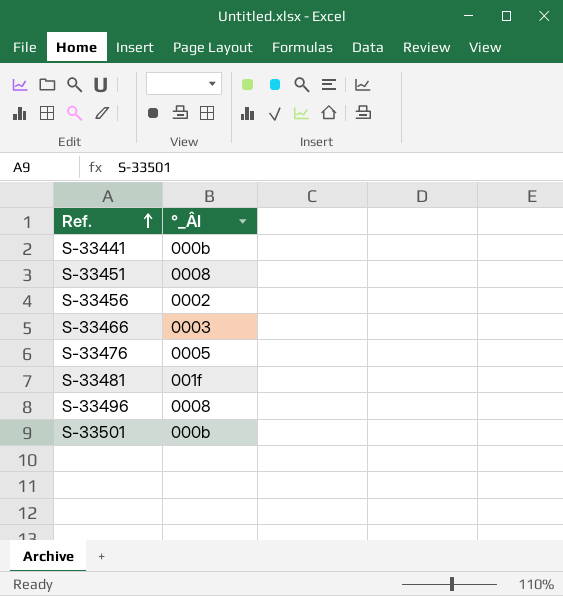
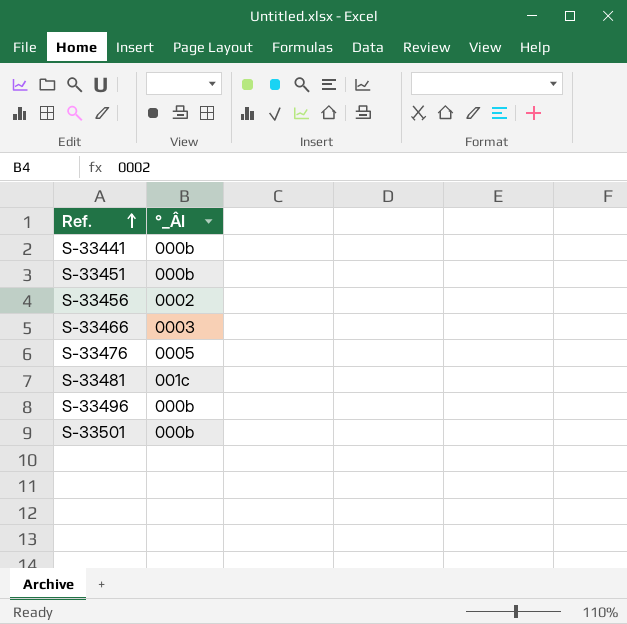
S-33451 | °_ÂI: 0008 -> 000b
S-33481 | °_ÂI: 001f -> 001c
S-33496 | °_ÂI: 0008 -> 000b

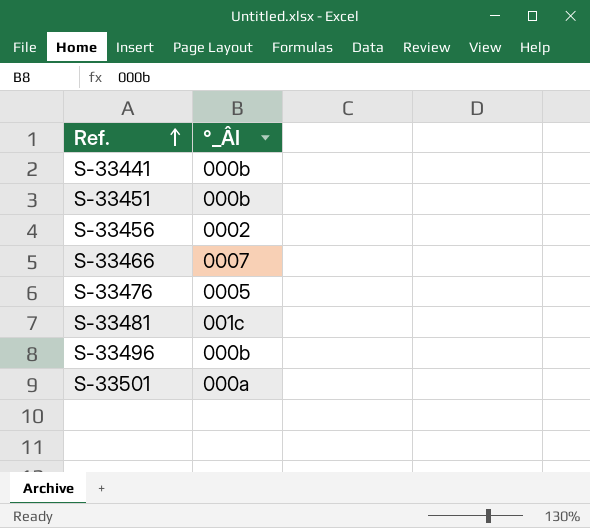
S-33466 | °_ÂI: 0003 -> 0007
S-33501 | °_ÂI: 000b -> 000a

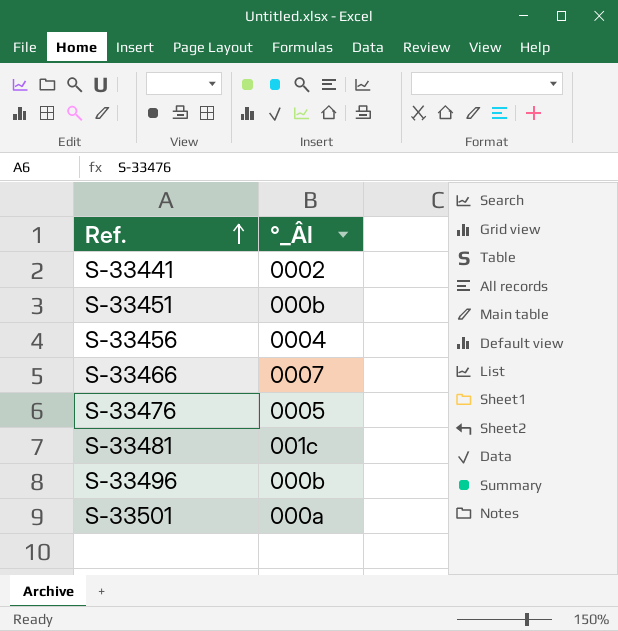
S-33441 | °_ÂI: 000b -> 0002
S-33456 | °_ÂI: 0002 -> 0004

